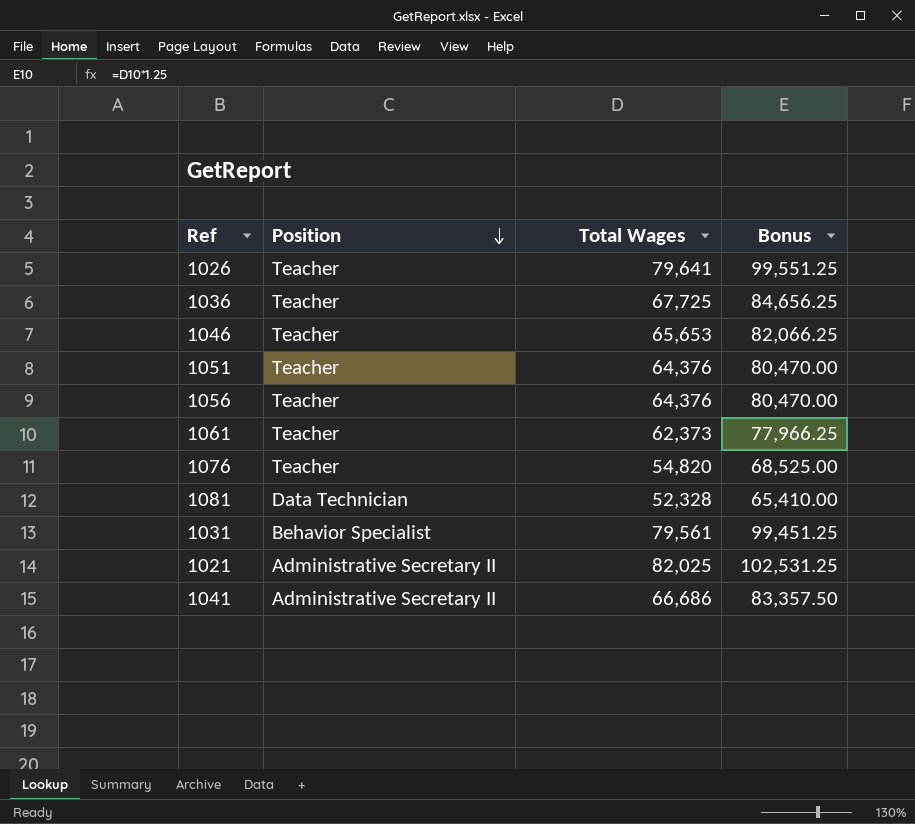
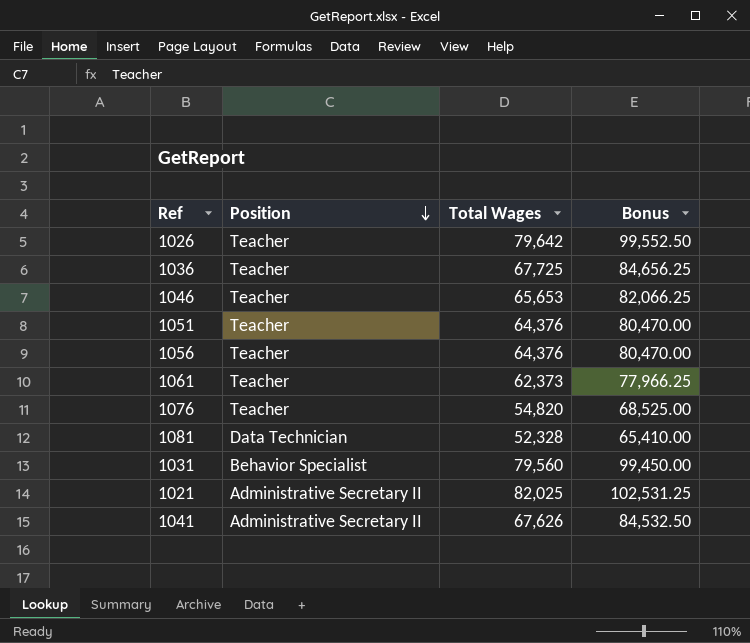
1026 | Total Wages: 79,641 -> 79,642
1026 | Bonus: 99,551.25 -> 99,552.50
1031 | Total Wages: 79,561 -> 79,560
1031 | Bonus: 99,451.25 -> 99,450.00
1041 | Total Wages: 66,686 -> 67,626
1041 | Bonus: 83,357.50 -> 84,532.50

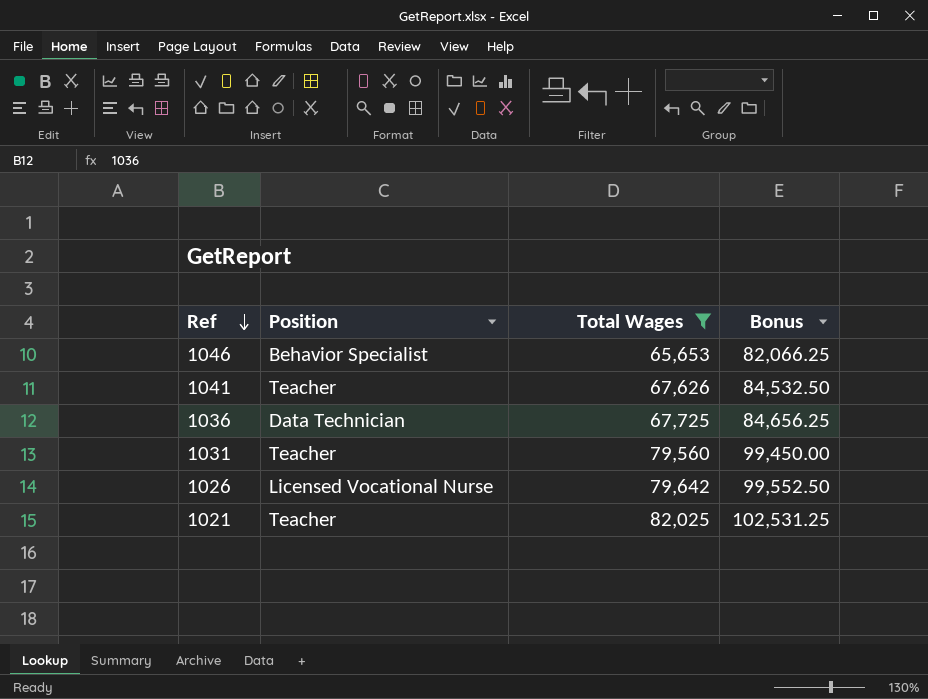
filter: none -> Total Wages >= 65,653
row order: Position descending -> Ref descending
1046 | Position: Teacher -> Behavior Specialist
1041 | Position: Administrative Secretary II -> Teacher
1036 | Position: Teacher -> Data Technician
1031 | Position: Behavior Specialist -> Teacher
1026 | Position: Teacher -> Licensed Vocational Nurse
1021 | Position: Administrative Secretary II -> Teacher

